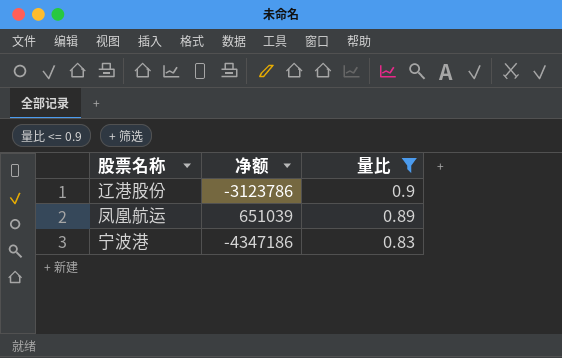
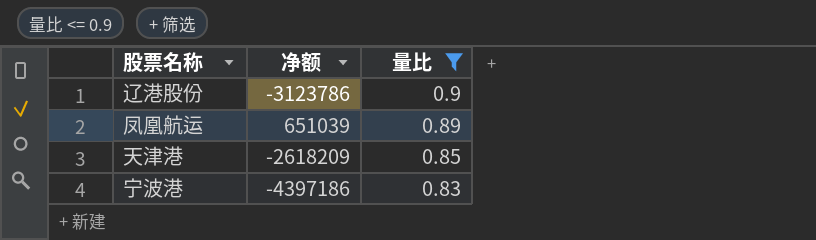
row 天津港: none -> -2618209 | 0.85
宁波港 | 净额: -4347186 -> -4397186

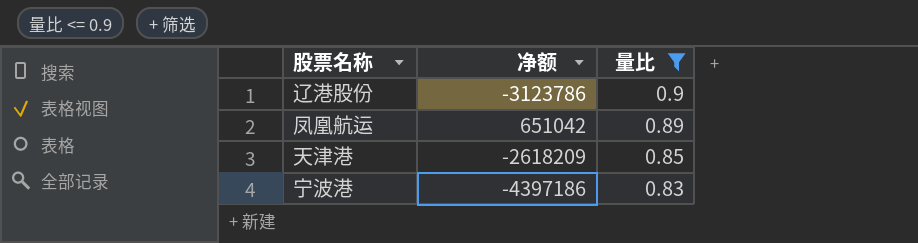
凤凰航运 | 净额: 651039 -> 651042

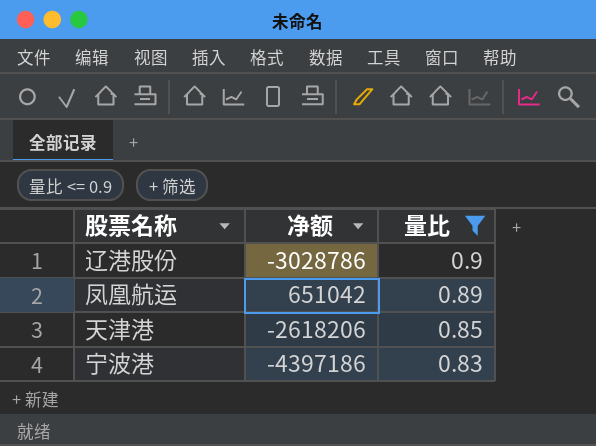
辽港股份 | 净额: -3123786 -> -3028786
天津港 | 净额: -2618209 -> -2618206

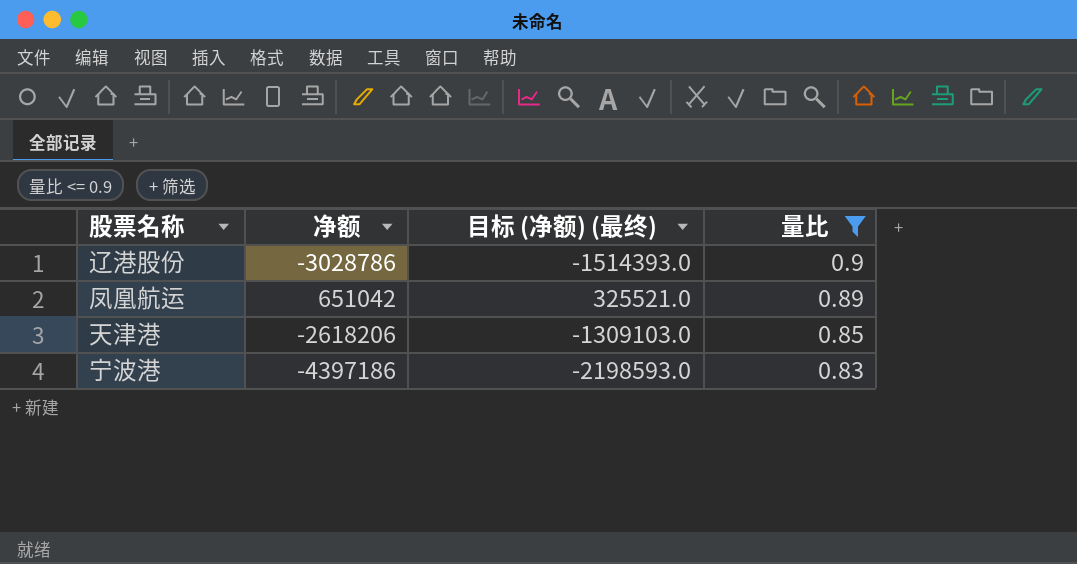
column 目标 (净额) (最终) | formula: none -> [净额] * 0.5

